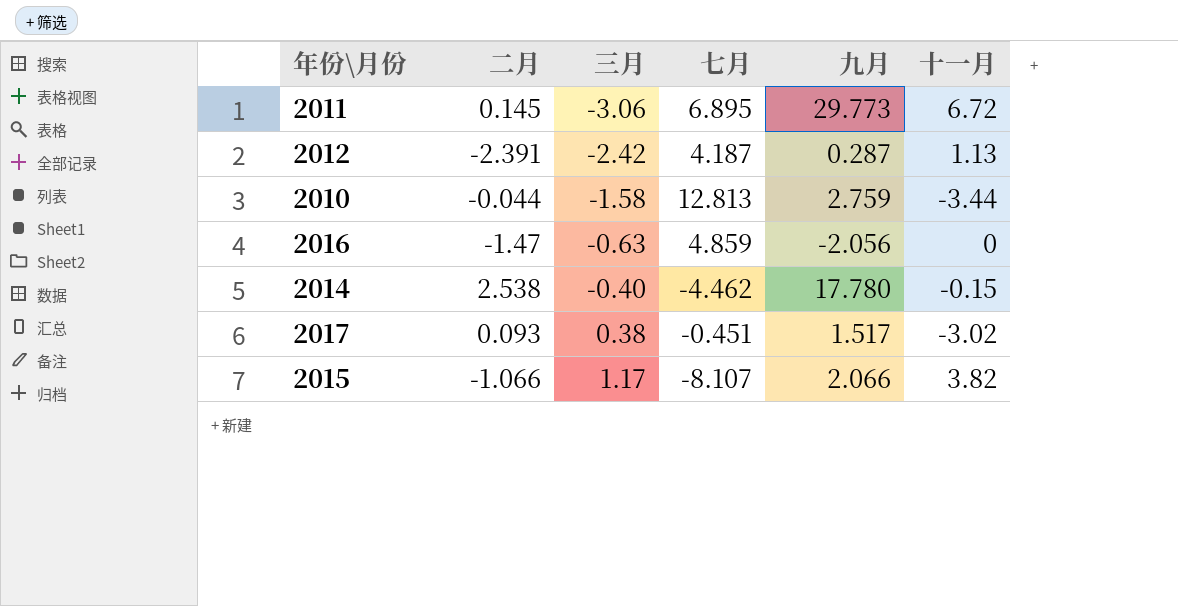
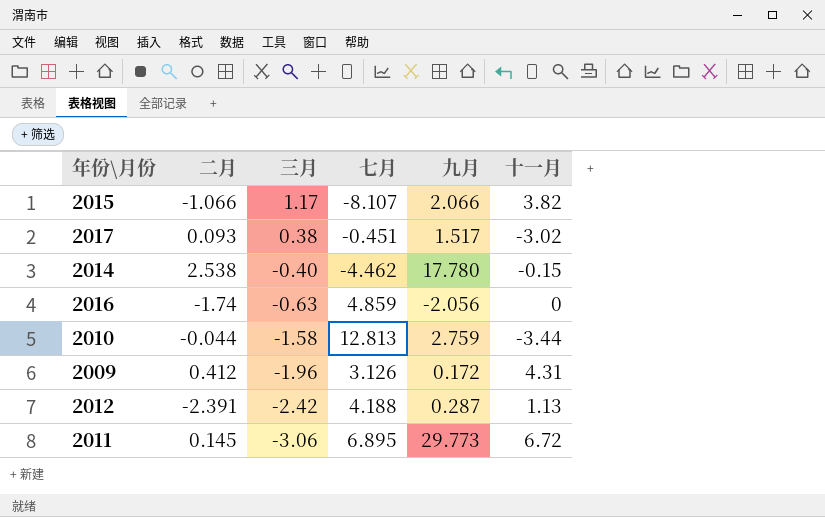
row order: 三月 ascending -> 三月 descending
2016 | 二月: -1.47 -> -1.74
row 2009: none -> 0.412 | -1.96 | 3.126 | 0.172 | 4.31
2012 | 七月: 4.187 -> 4.188

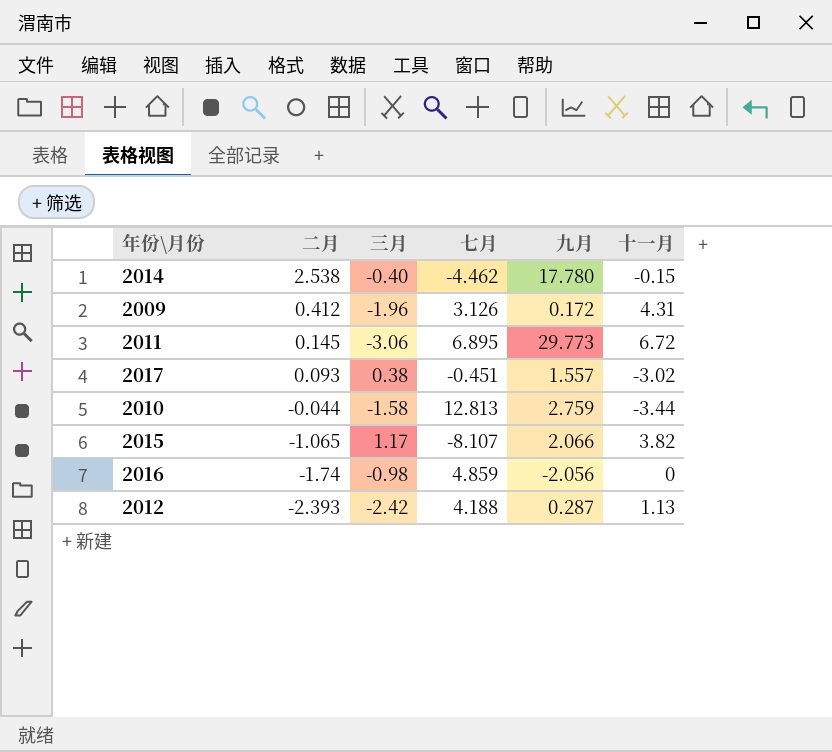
row order: 三月 descending -> 二月 descending
2017 | 九月: 1.517 -> 1.557
2015 | 二月: -1.066 -> -1.065
2016 | 三月: -0.63 -> -0.98
2012 | 二月: -2.391 -> -2.393

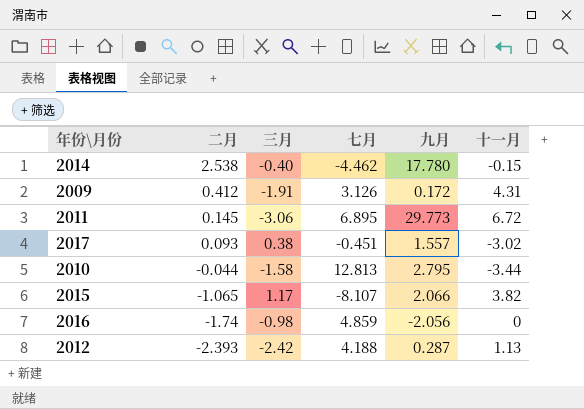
2009 | 三月: -1.96 -> -1.91
2010 | 九月: 2.759 -> 2.795

